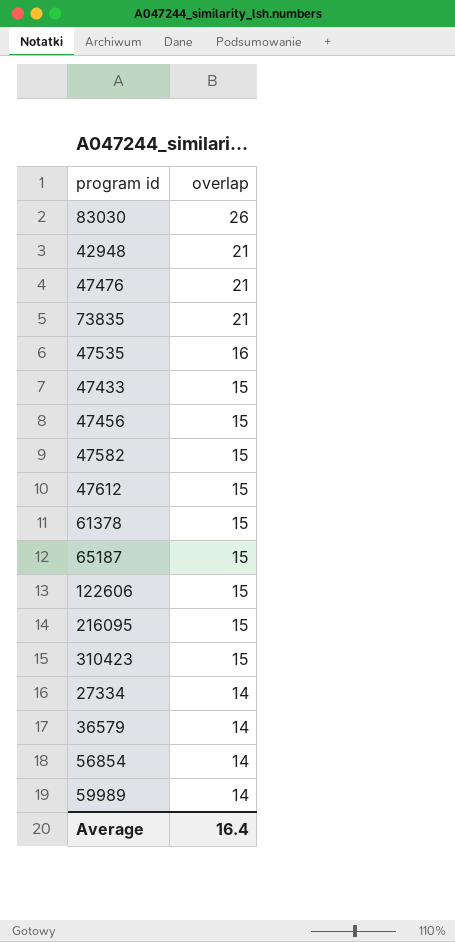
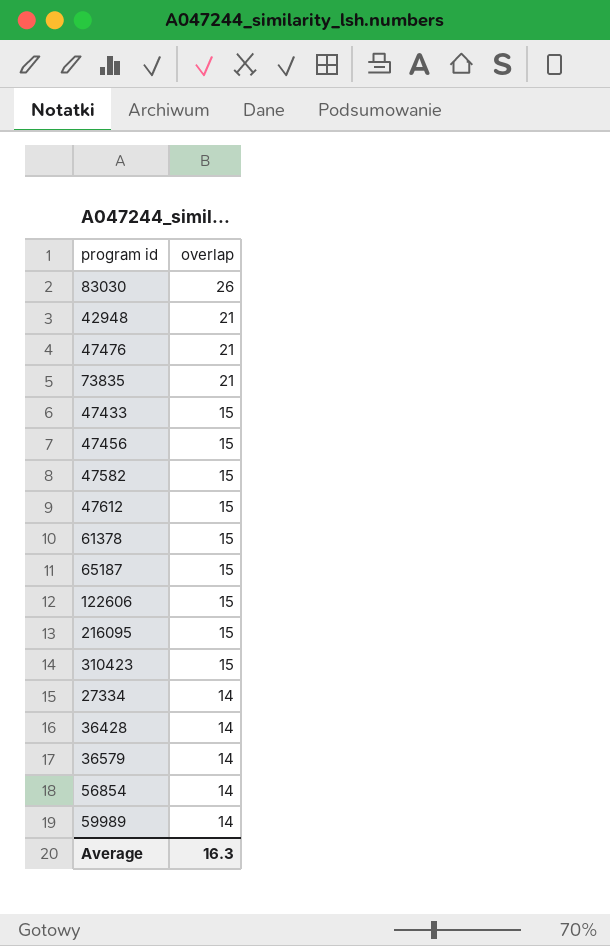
row 47535: 16 -> none
row 36428: none -> 14
Average | overlap: 16.4 -> 16.3

